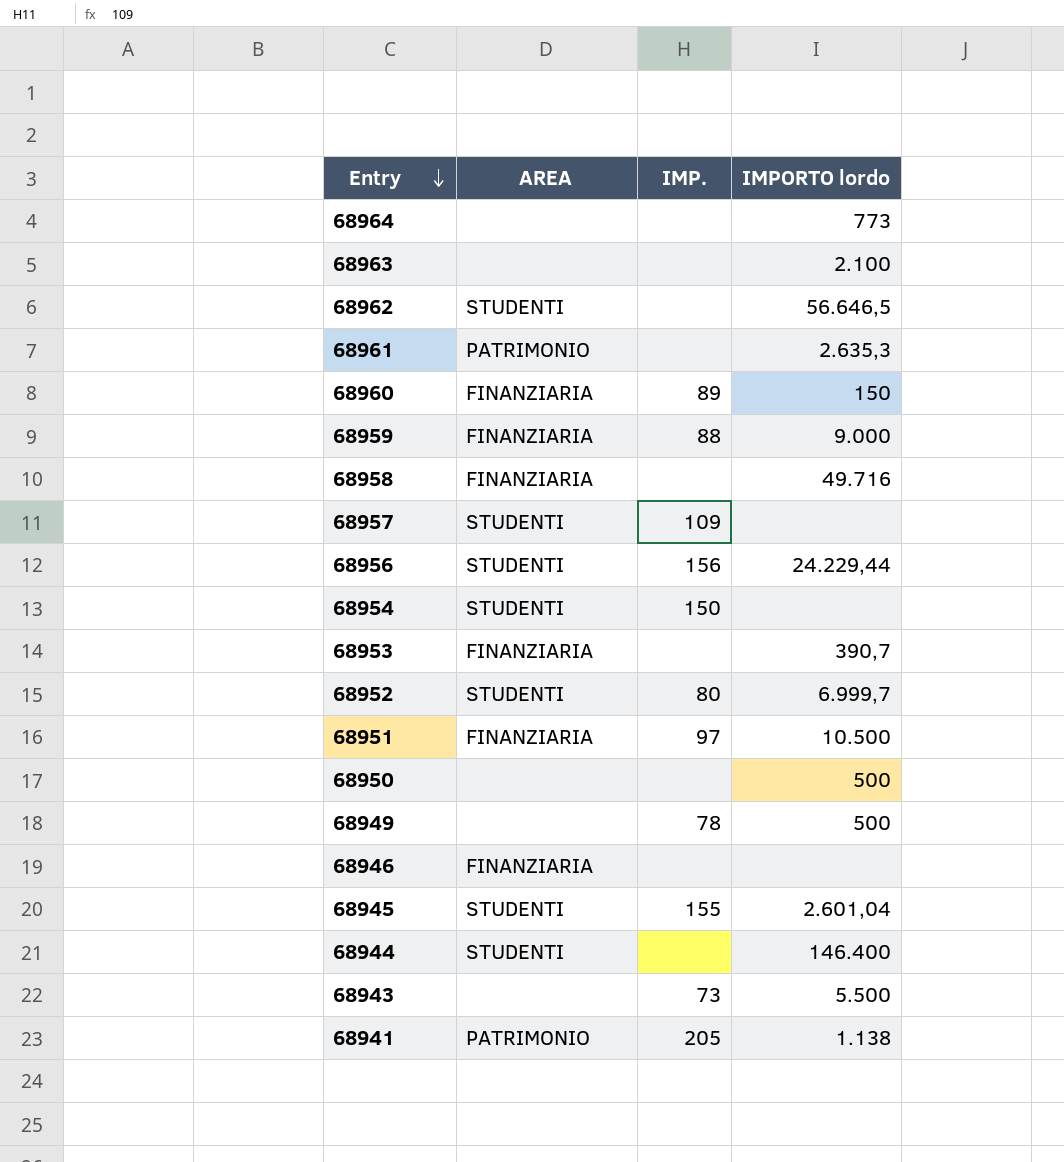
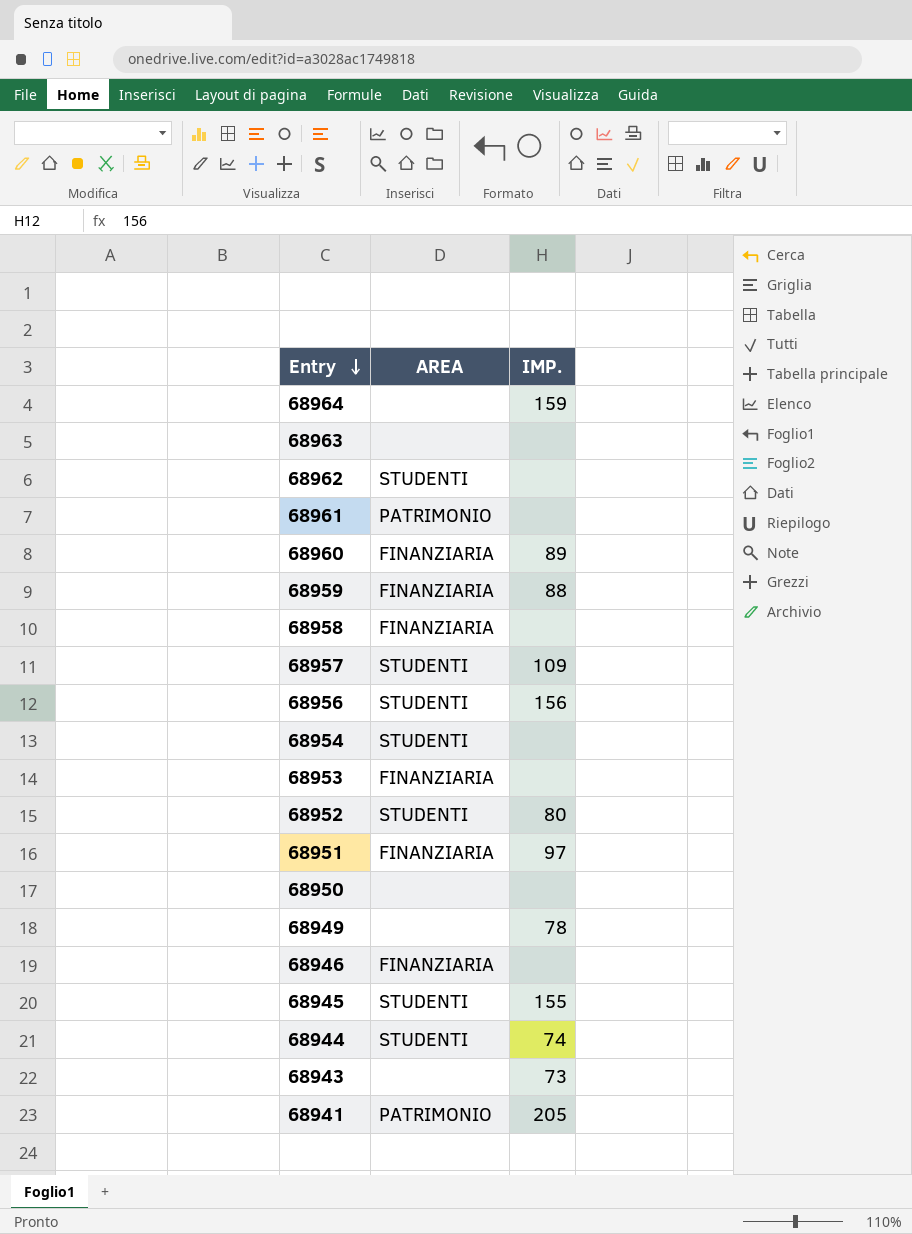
column IMPORTO lordo | position: 4 -> none
68964 | IMP.: none -> 159
68954 | IMP.: 150 -> none
68944 | IMP.: none -> 74

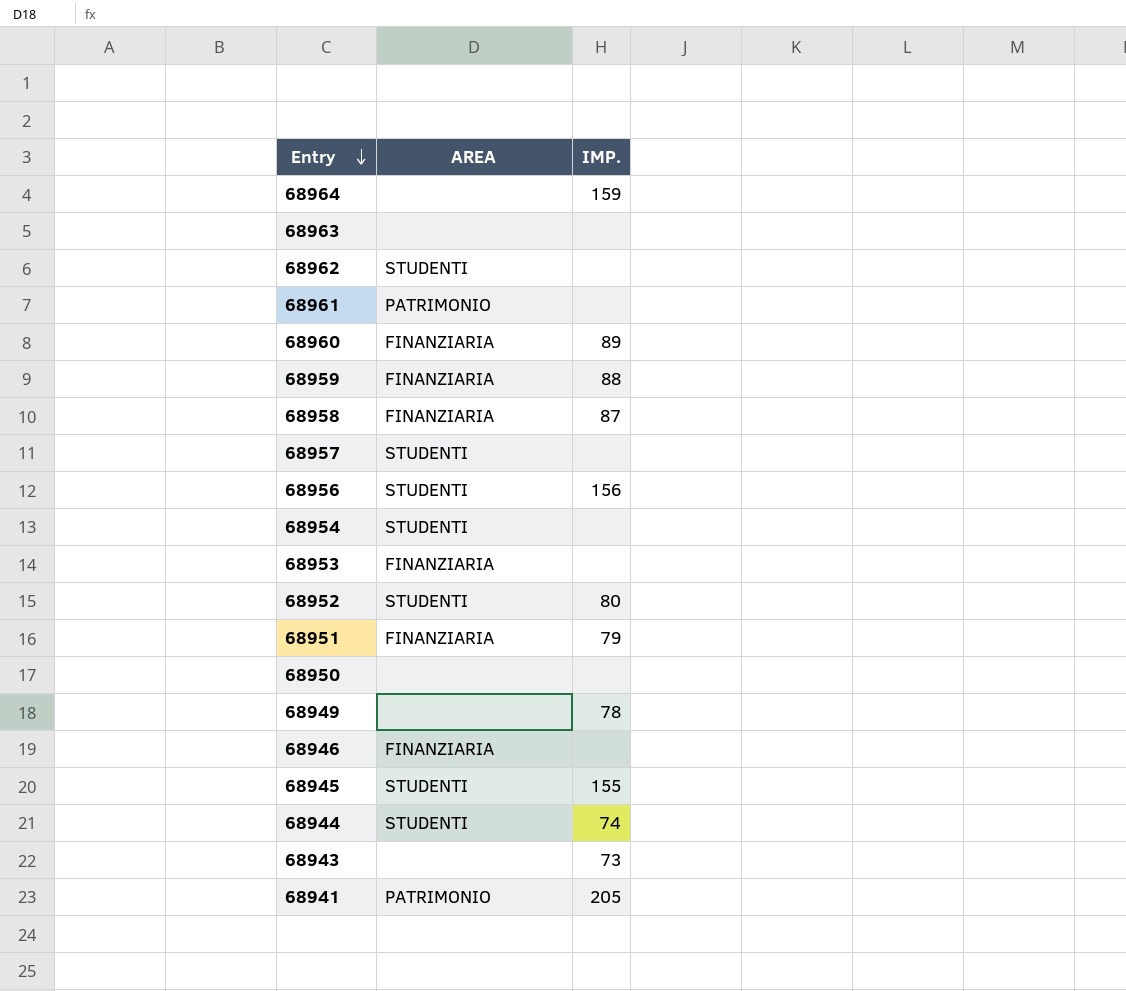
68958 | IMP.: none -> 87
68957 | IMP.: 109 -> none
68951 | IMP.: 97 -> 79

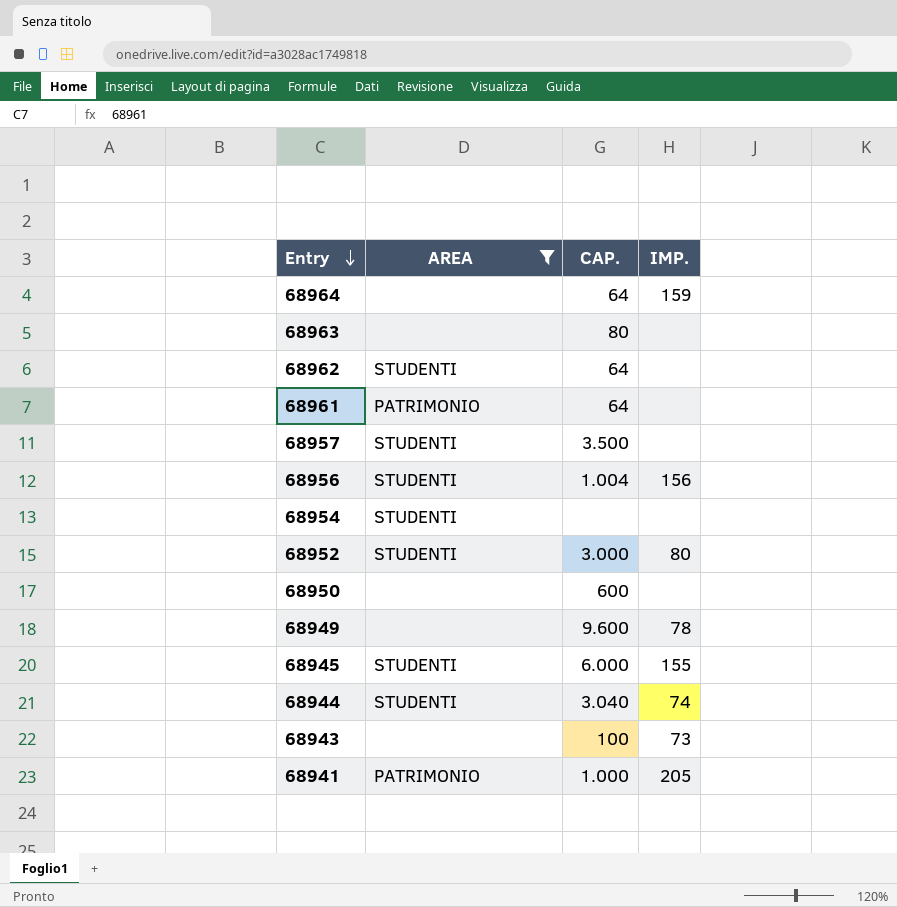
filter: none -> AREA != FINANZIARIA
column CAP. | position: none -> 3

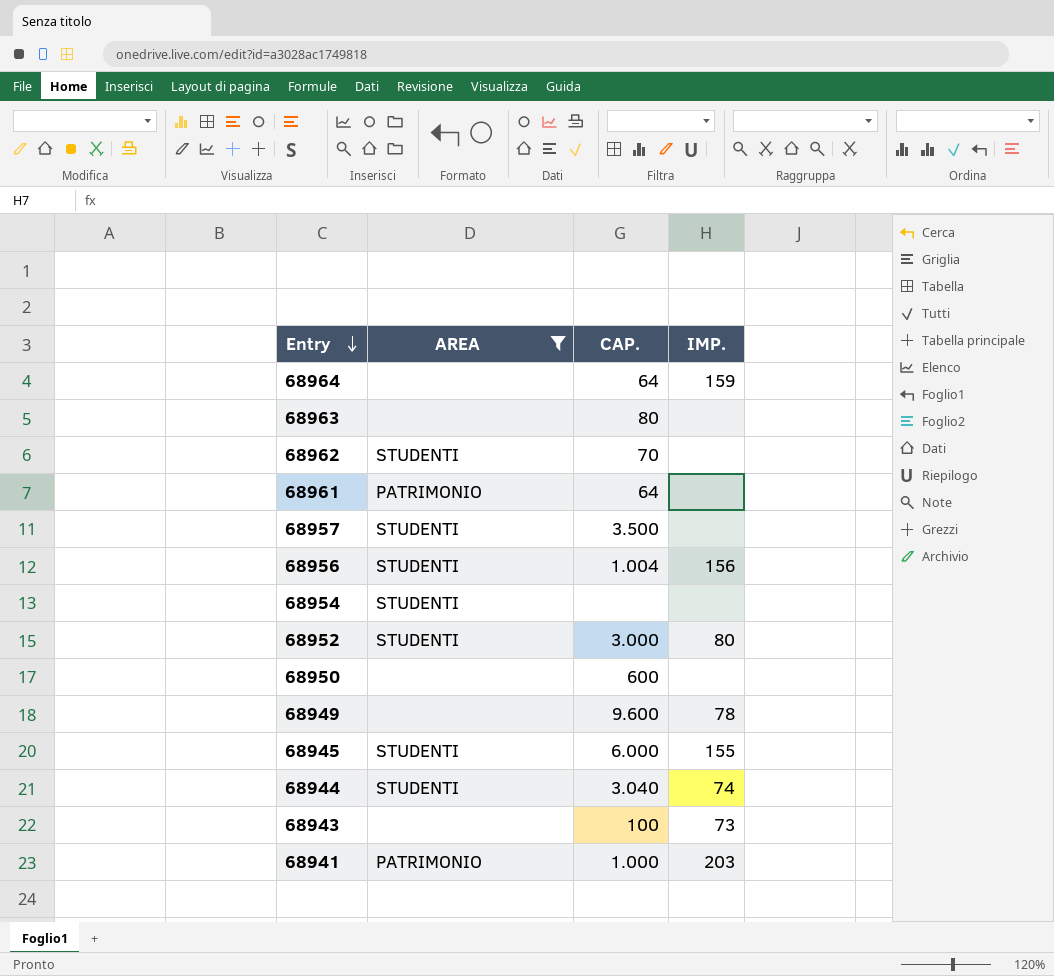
68962 | CAP.: 64 -> 70
68941 | IMP.: 205 -> 203

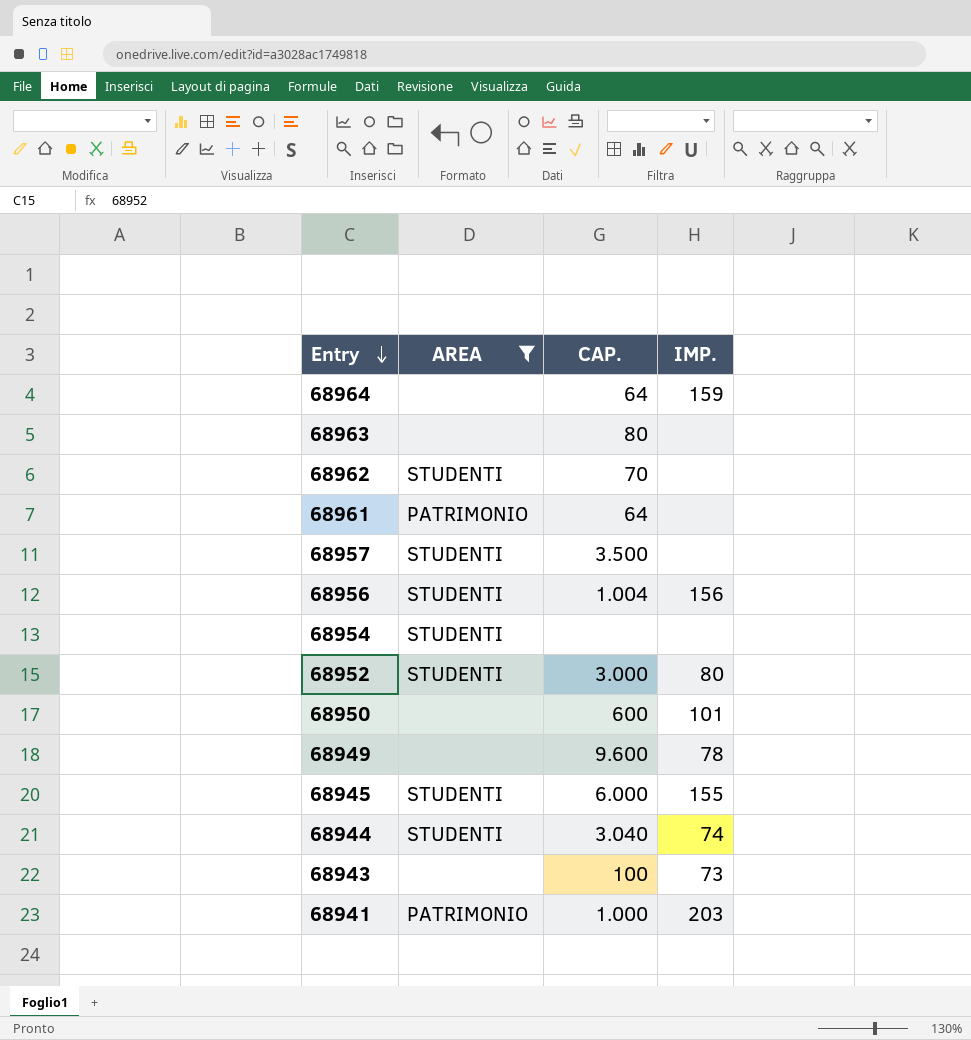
68950 | IMP.: none -> 101

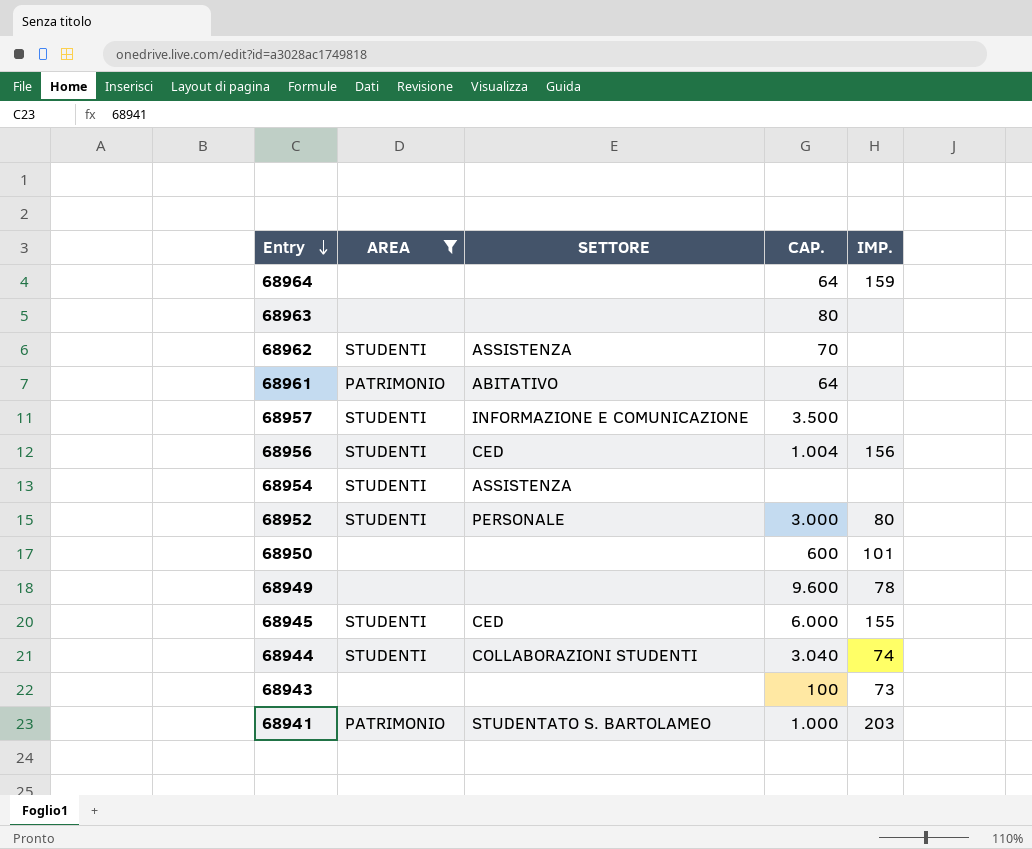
column SETTORE | position: none -> 3

